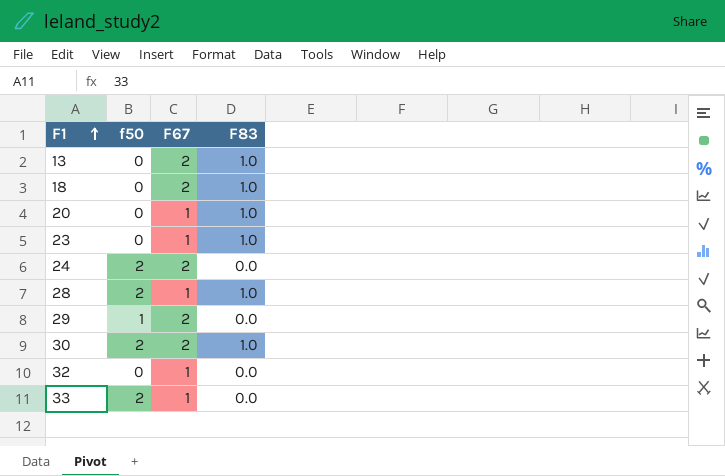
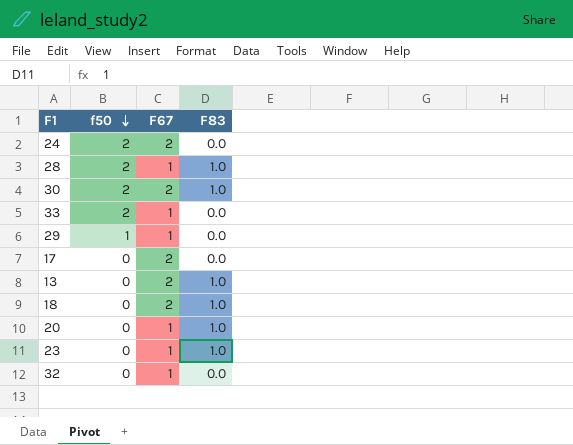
row order: F1 ascending -> f50 descending
29 | F67: 2 -> 1
row 17: none -> 0 | 2 | 0.0

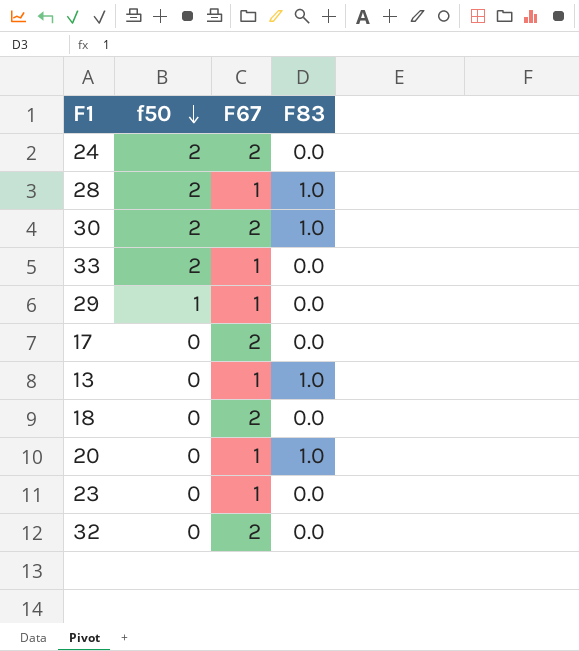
13 | F67: 2 -> 1
18 | F83: 1.0 -> 0.0
23 | F83: 1.0 -> 0.0
32 | F67: 1 -> 2

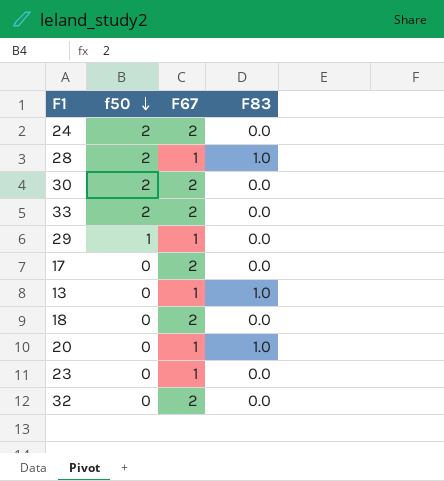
30 | F83: 1.0 -> 0.0
33 | F67: 1 -> 2

